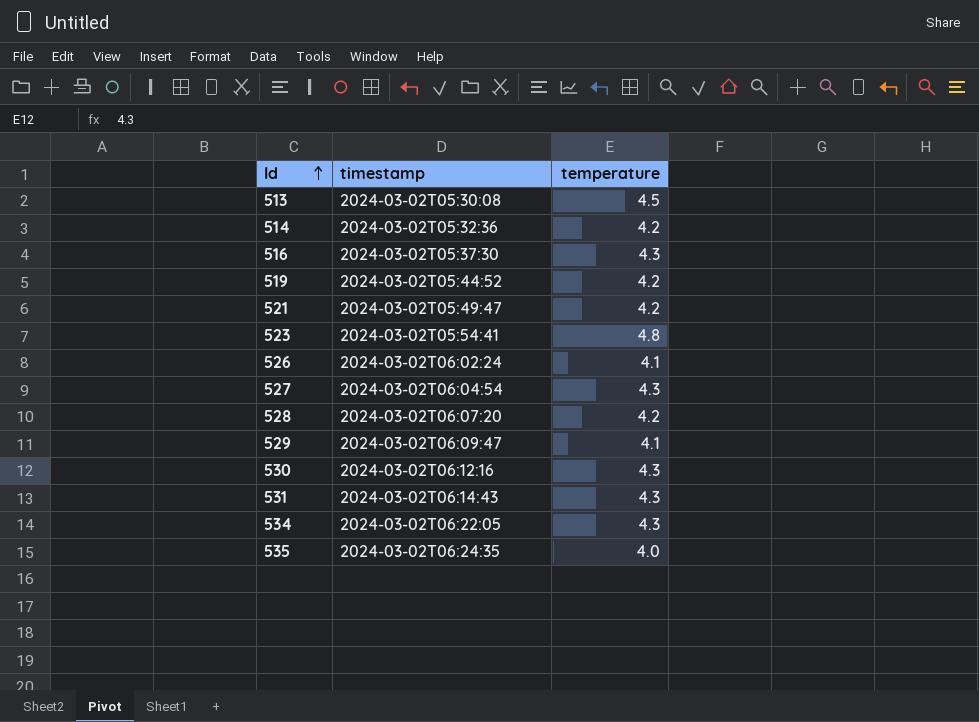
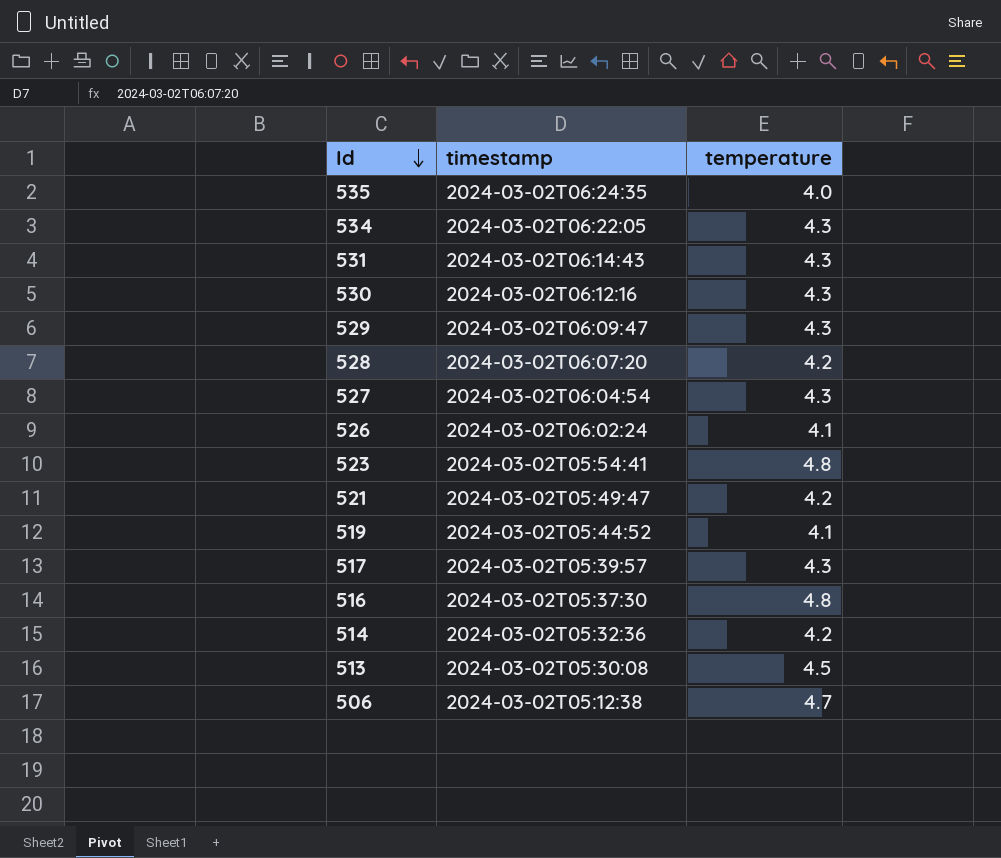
row order: Id ascending -> Id descending
529 | temperature: 4.1 -> 4.3
519 | temperature: 4.2 -> 4.1
row 517: none -> 2024-03-02T05:39:57 | 4.3
516 | temperature: 4.3 -> 4.8
row 506: none -> 2024-03-02T05:12:38 | 4.7

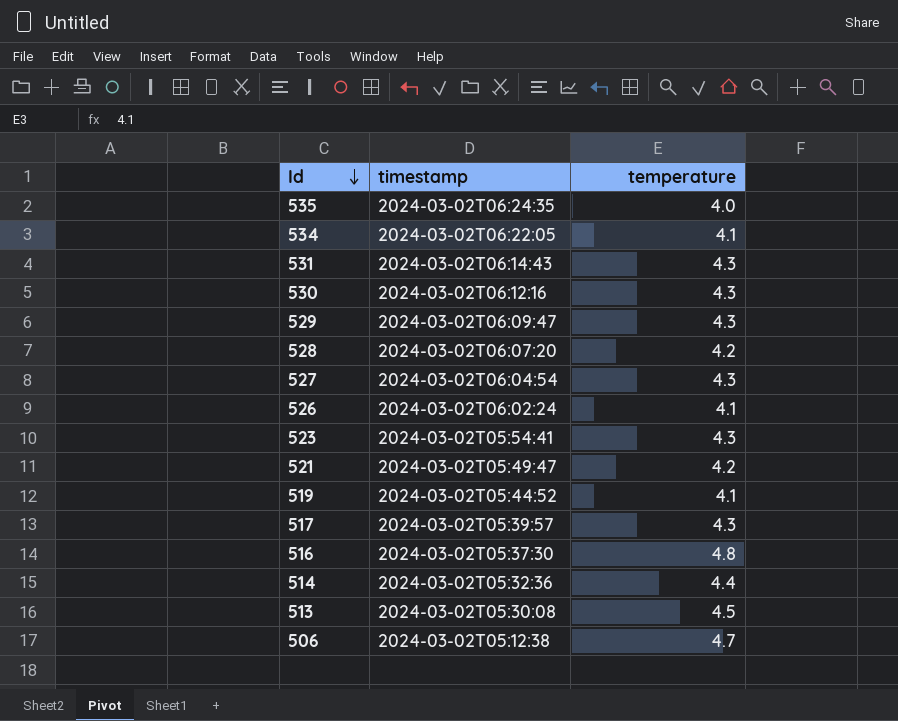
534 | temperature: 4.3 -> 4.1
523 | temperature: 4.8 -> 4.3
514 | temperature: 4.2 -> 4.4

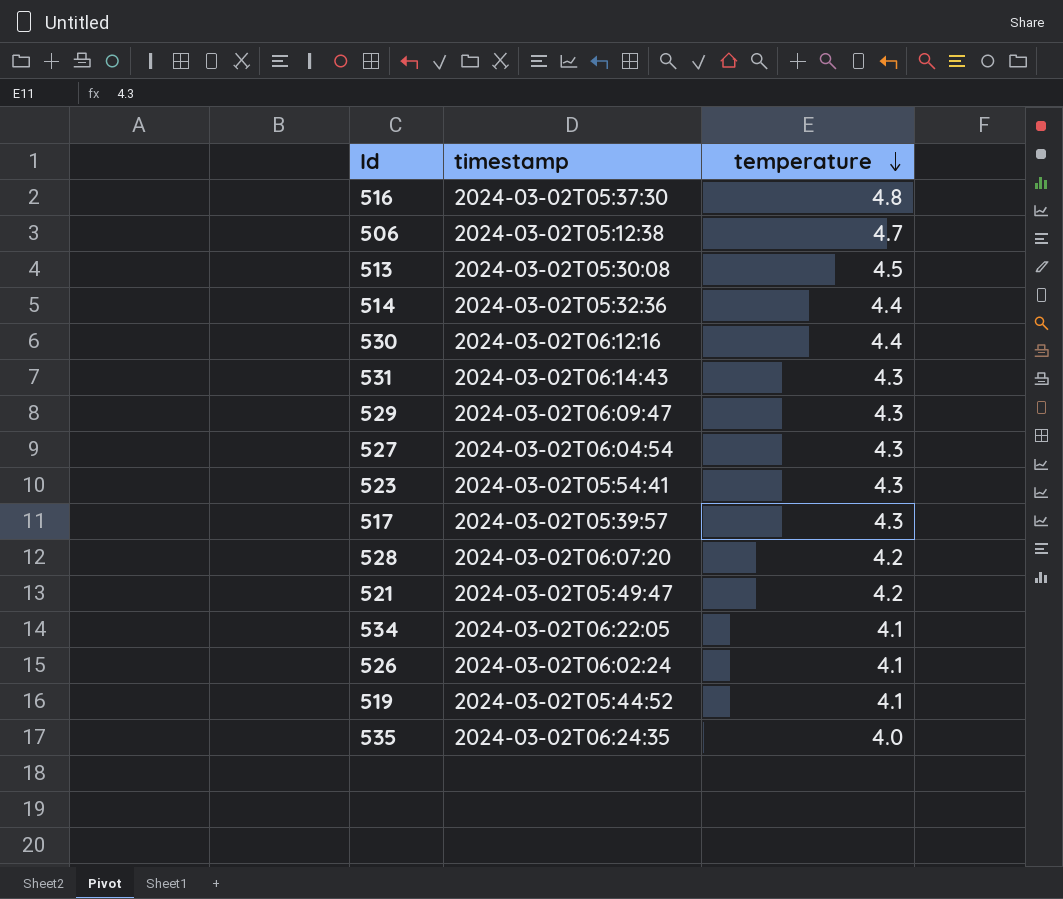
row order: Id descending -> temperature descending
530 | temperature: 4.3 -> 4.4

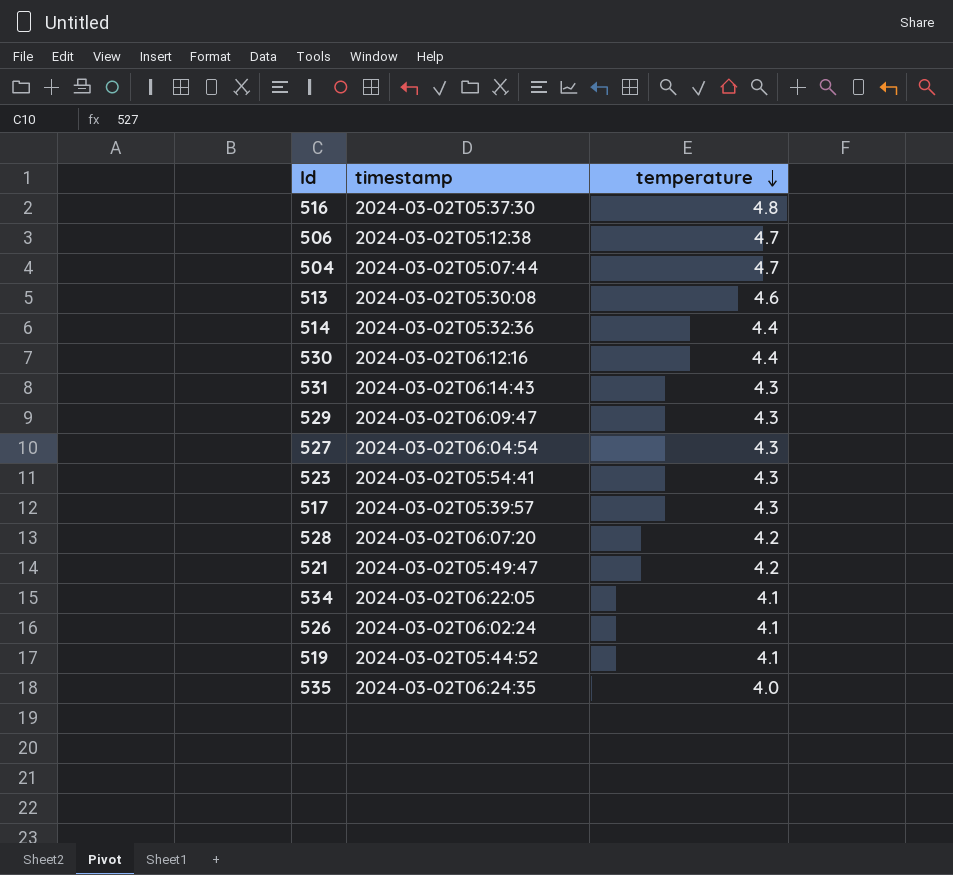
row 504: none -> 2024-03-02T05:07:44 | 4.7
513 | temperature: 4.5 -> 4.6

